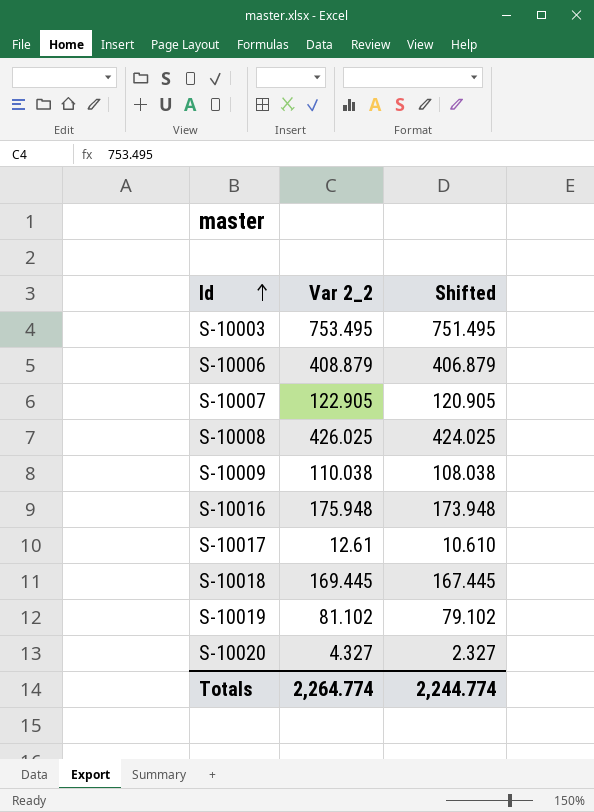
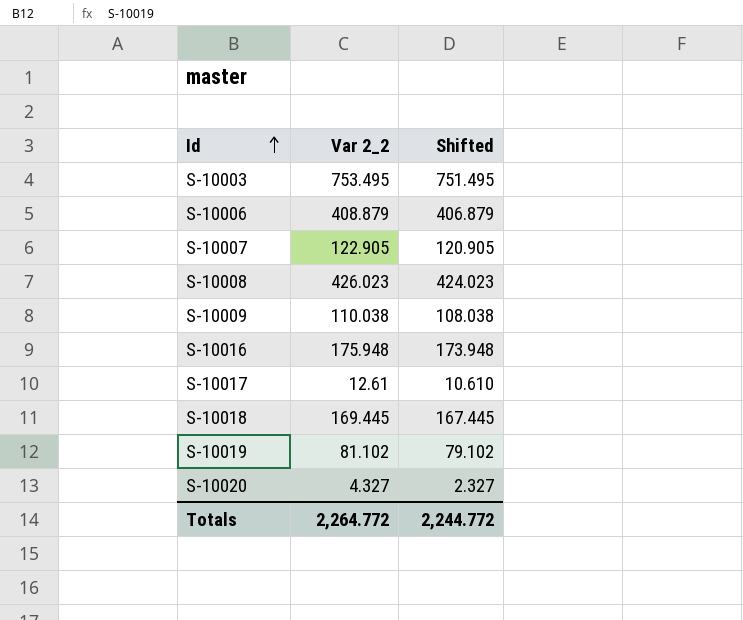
S-10008 | Var 2_2: 426.025 -> 426.023
S-10008 | Shifted: 424.025 -> 424.023
Totals | Var 2_2: 2,264.774 -> 2,264.772
Totals | Shifted: 2,244.774 -> 2,244.772

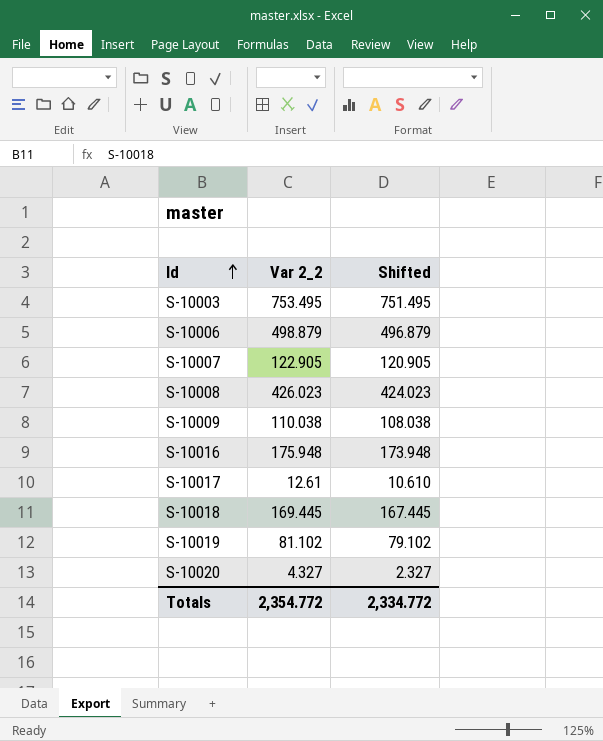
S-10006 | Var 2_2: 408.879 -> 498.879
S-10006 | Shifted: 406.879 -> 496.879
Totals | Var 2_2: 2,264.772 -> 2,354.772
Totals | Shifted: 2,244.772 -> 2,334.772

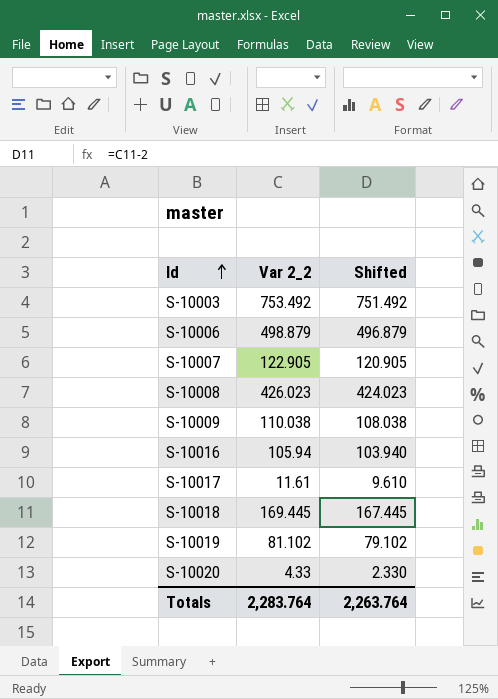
S-10003 | Var 2_2: 753.495 -> 753.492
S-10003 | Shifted: 751.495 -> 751.492
S-10016 | Var 2_2: 175.948 -> 105.94
S-10016 | Shifted: 173.948 -> 103.940
S-10017 | Var 2_2: 12.61 -> 11.61
S-10017 | Shifted: 10.610 -> 9.610
S-10020 | Var 2_2: 4.327 -> 4.33
S-10020 | Shifted: 2.327 -> 2.330
Totals | Var 2_2: 2,354.772 -> 2,283.764
Totals | Shifted: 2,334.772 -> 2,263.764

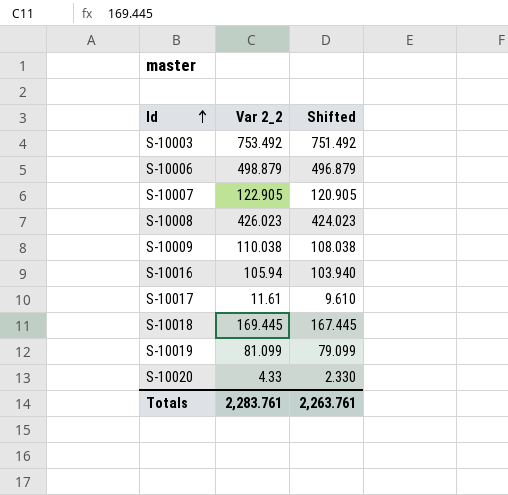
S-10019 | Var 2_2: 81.102 -> 81.099
S-10019 | Shifted: 79.102 -> 79.099
Totals | Var 2_2: 2,283.764 -> 2,283.761
Totals | Shifted: 2,263.764 -> 2,263.761

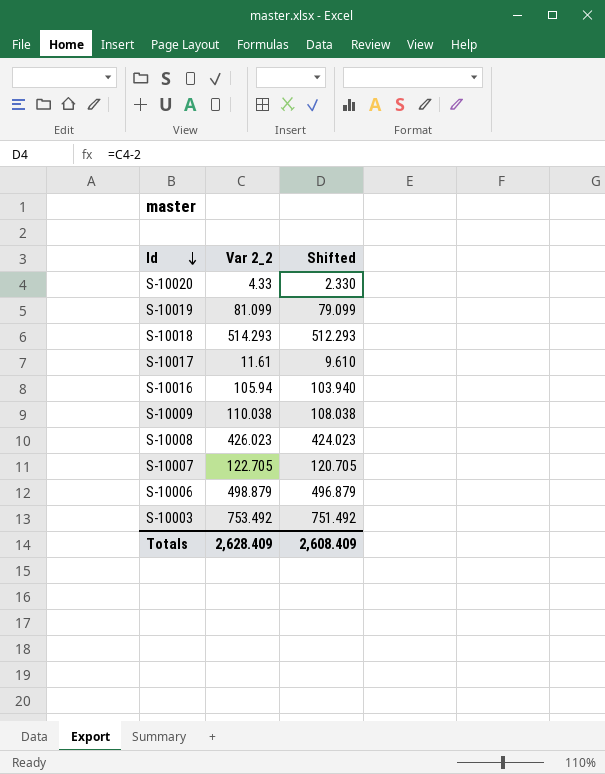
row order: Id ascending -> Id descending
S-10018 | Var 2_2: 169.445 -> 514.293
S-10018 | Shifted: 167.445 -> 512.293
S-10007 | Var 2_2: 122.905 -> 122.705
S-10007 | Shifted: 120.905 -> 120.705
Totals | Var 2_2: 2,283.761 -> 2,628.409
Totals | Shifted: 2,263.761 -> 2,608.409

